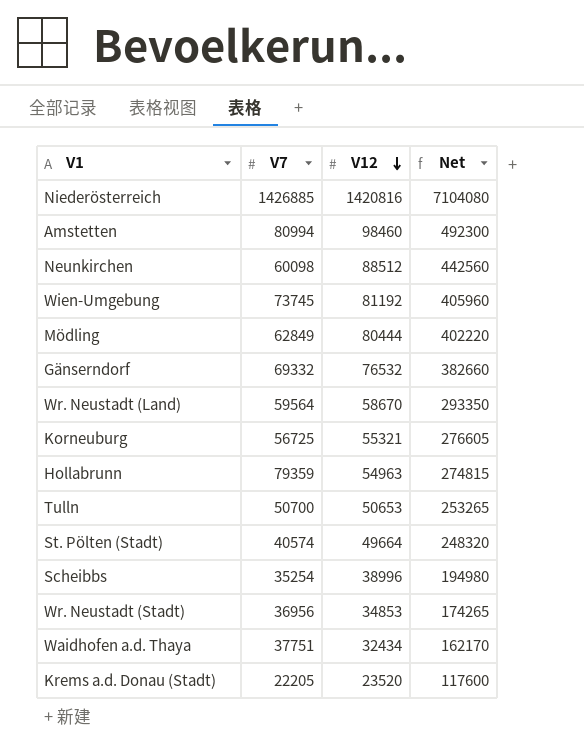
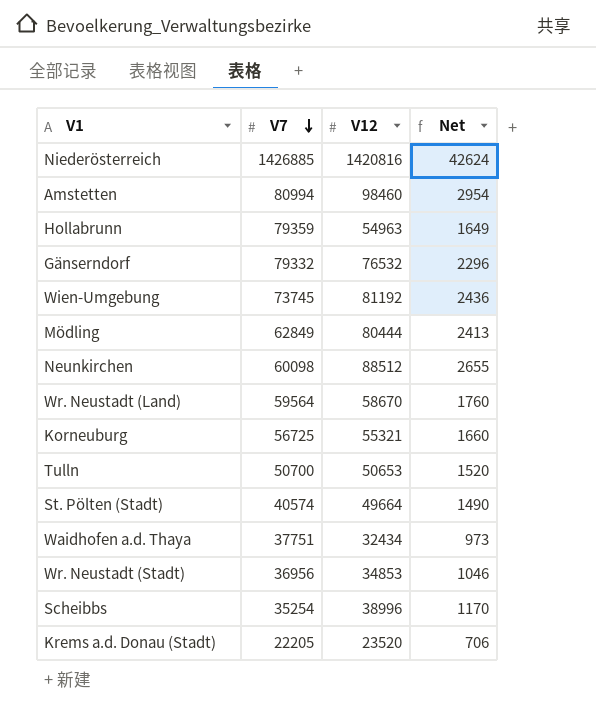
row order: V12 descending -> V7 descending
column Net | formula: [V12] * 5 -> [V12] * 0.03
Gänserndorf | V7: 69332 -> 79332

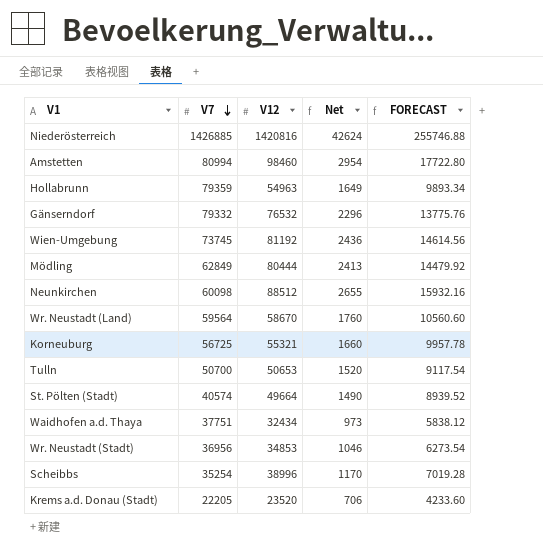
column FORECAST | formula: none -> [V12] * 0.18

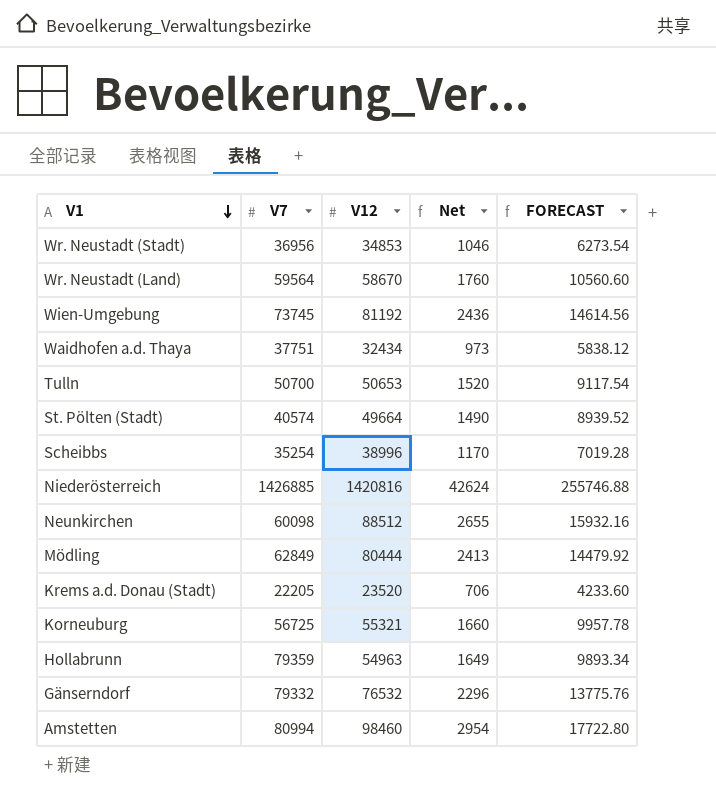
row order: V7 descending -> V1 descending

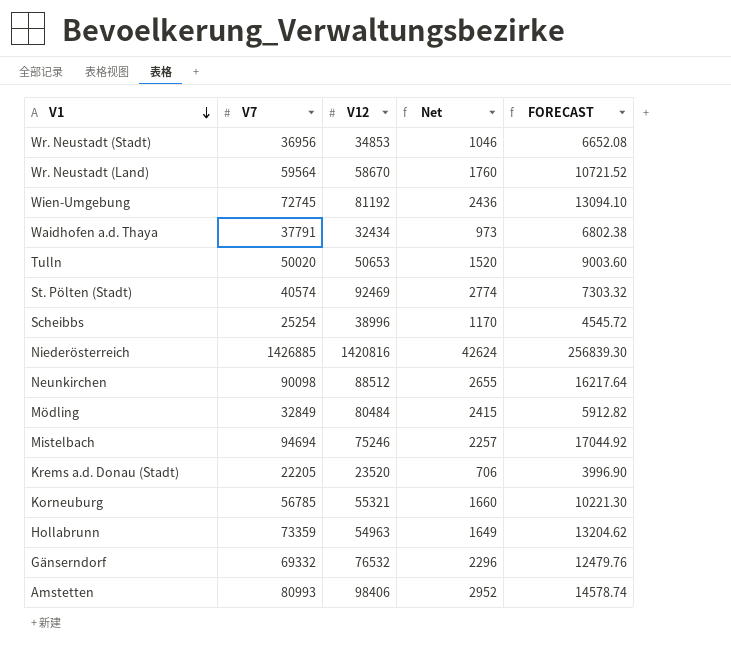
column FORECAST | formula: [V12] * 0.18 -> [V7] * 0.18
Wien-Umgebung | V7: 73745 -> 72745
Waidhofen a.d. Thaya | V7: 37751 -> 37791
Tulln | V7: 50700 -> 50020
St. Pölten (Stadt) | V12: 49664 -> 92469
St. Pölten (Stadt) | Net: 1490 -> 2774
Scheibbs | V7: 35254 -> 25254
Neunkirchen | V7: 60098 -> 90098
Mödling | V7: 62849 -> 32849
Mödling | V12: 80444 -> 80484
Mödling | Net: 2413 -> 2415
row Mistelbach: none -> 94694 | 75246 | 2257 | 17044.92
Korneuburg | V7: 56725 -> 56785
Hollabrunn | V7: 79359 -> 73359
Gänserndorf | V7: 79332 -> 69332
Amstetten | V7: 80994 -> 80993
Amstetten | V12: 98460 -> 98406
Amstetten | Net: 2954 -> 2952

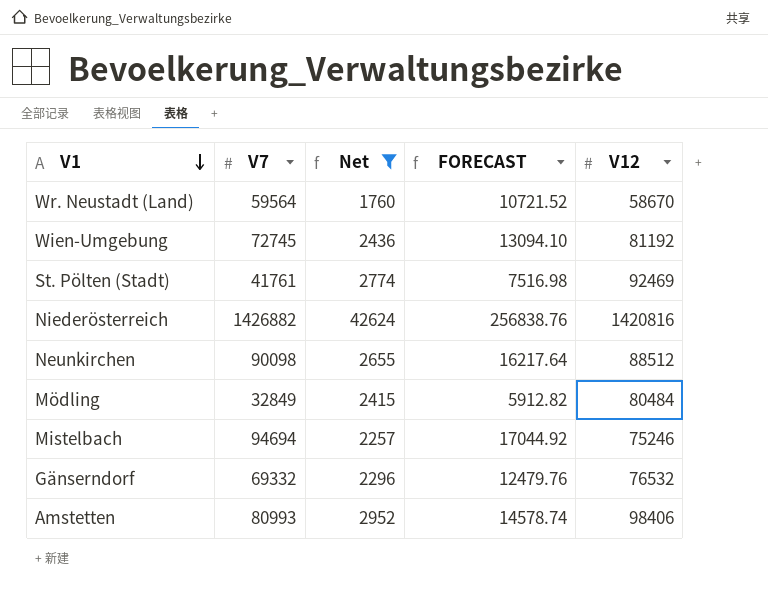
filter: none -> Net >= 1760
column V12 | position: 3 -> 5
St. Pölten (Stadt) | V7: 40574 -> 41761
St. Pölten (Stadt) | FORECAST: 7303.32 -> 7516.98
Niederösterreich | V7: 1426885 -> 1426882
Niederösterreich | FORECAST: 256839.30 -> 256838.76

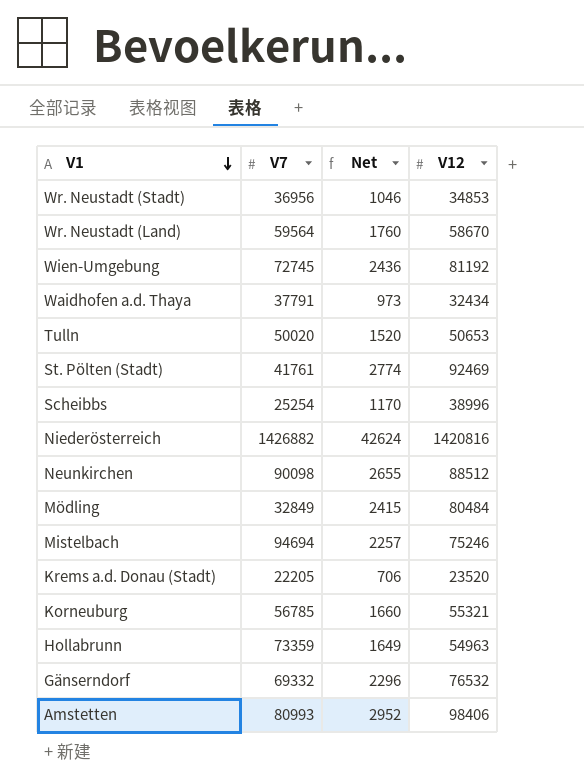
filter: Net >= 1760 -> none
column FORECAST | formula: [V7] * 0.18 -> none

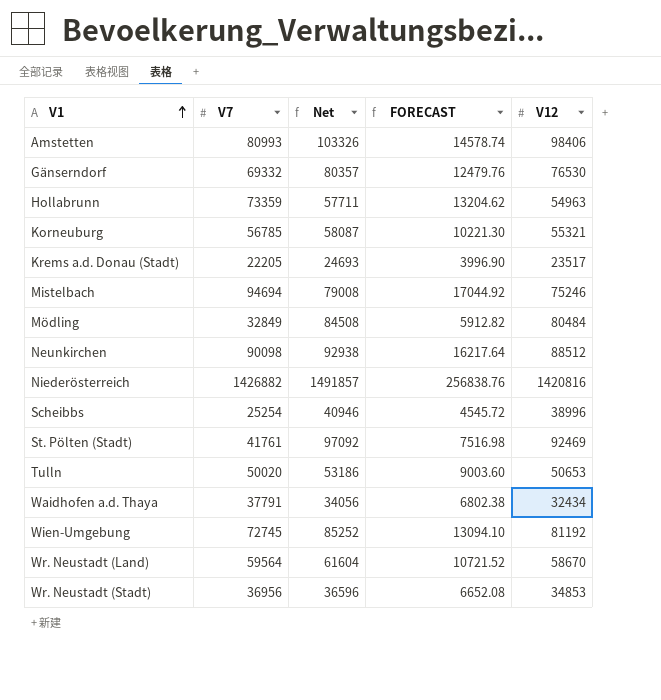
row order: V1 descending -> V1 ascending
column Net | formula: [V12] * 0.03 -> [V12] * 1.05
column FORECAST | formula: none -> [V7] * 0.18
Gänserndorf | V12: 76532 -> 76530
Krems a.d. Donau (Stadt) | V12: 23520 -> 23517

